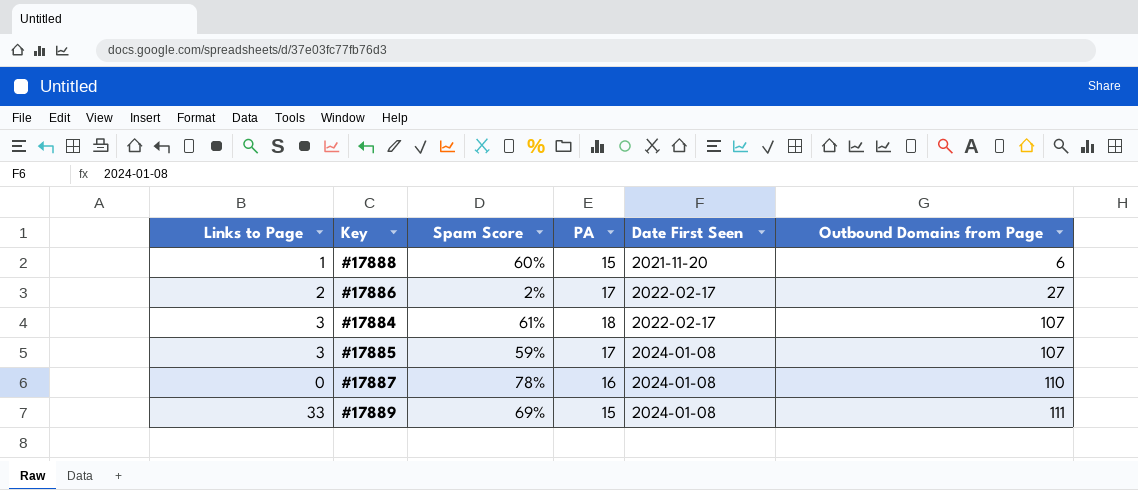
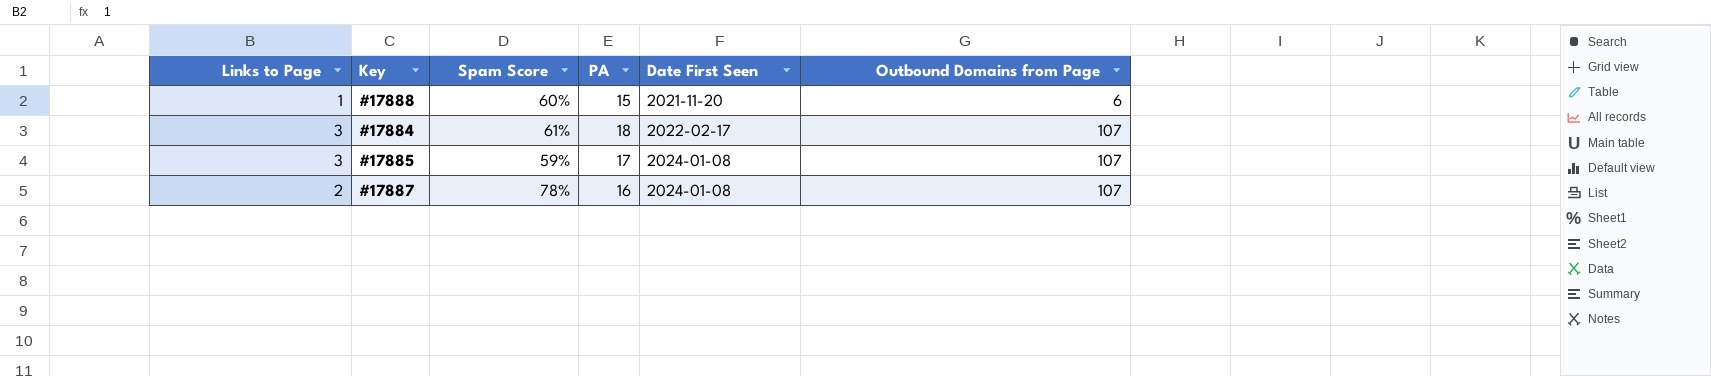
row #17886: 2 | 2% | 17 | 2022-02-17 | 27 -> none
row #17889: 33 | 69% | 15 | 2024-01-08 | 111 -> none
#17887 | Links to Page: 0 -> 2
#17887 | Outbound Domains from Page: 110 -> 107

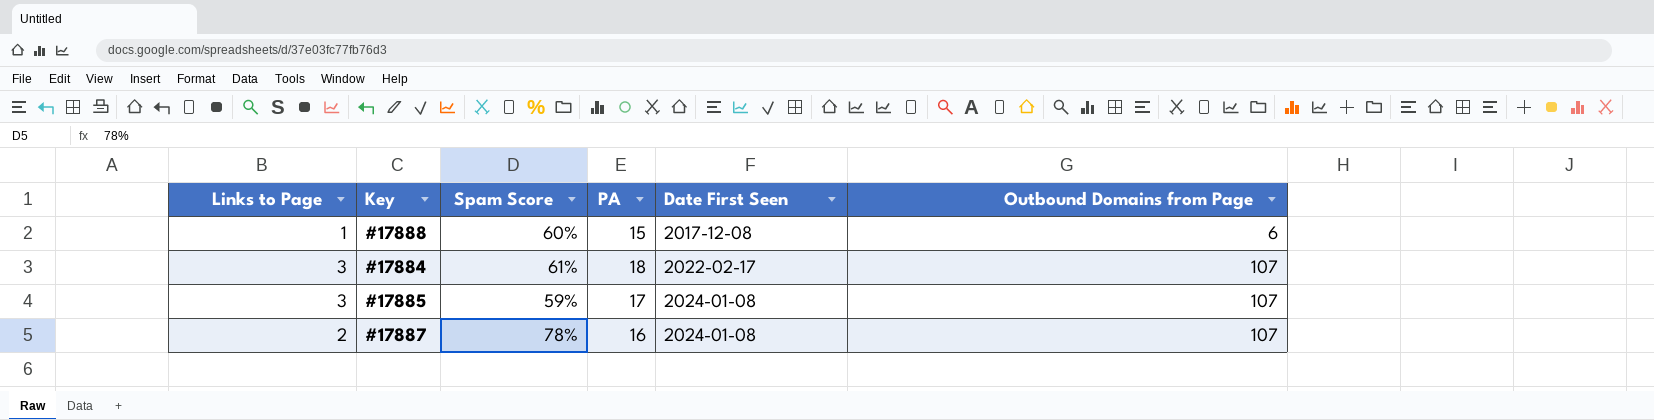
#17888 | Date First Seen: 2021-11-20 -> 2017-12-08

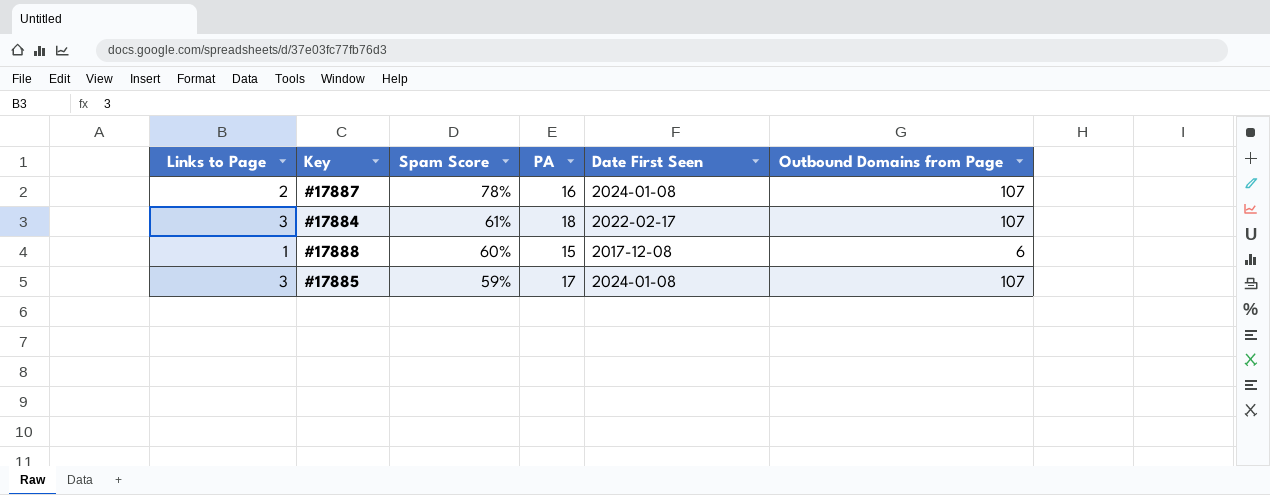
row order: Date First Seen ascending -> Spam Score descending

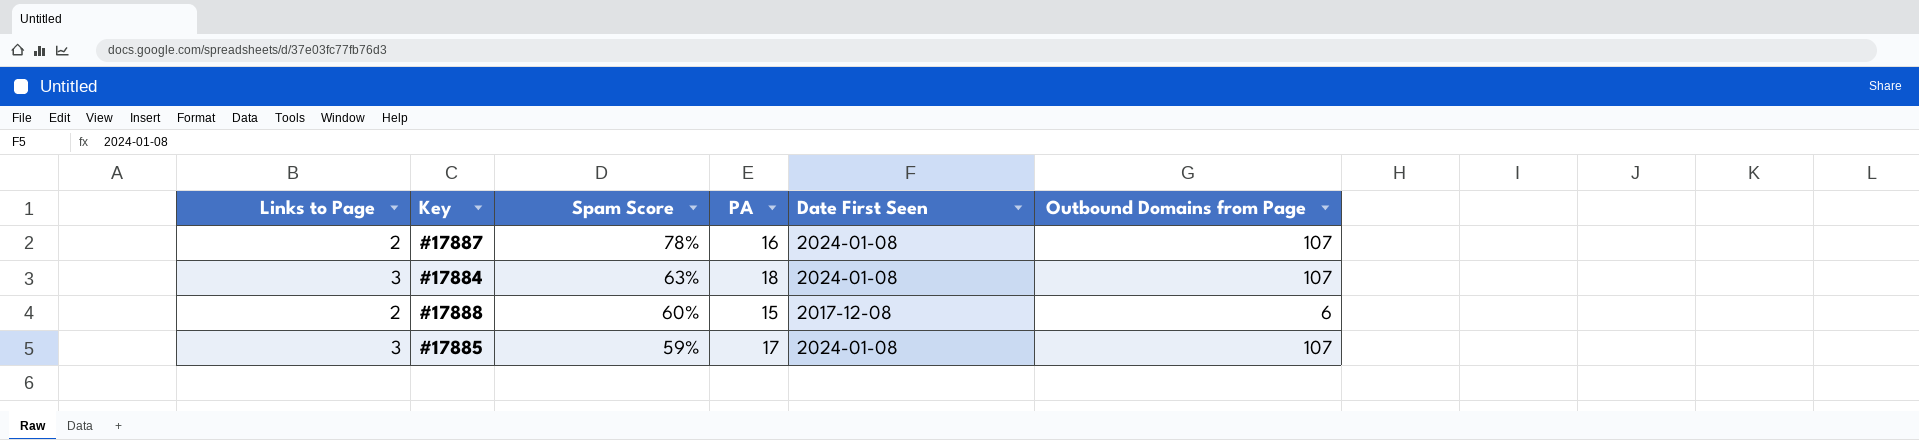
#17884 | Spam Score: 61% -> 63%
#17884 | Date First Seen: 2022-02-17 -> 2024-01-08
#17888 | Links to Page: 1 -> 2

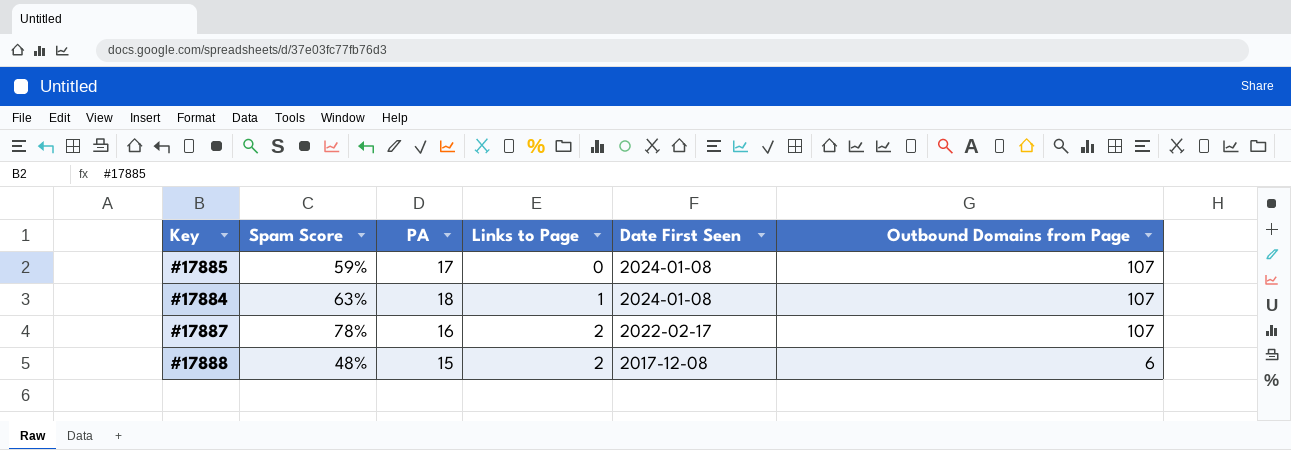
row order: Spam Score descending -> Links to Page ascending
column Links to Page | position: 1 -> 4
#17885 | Links to Page: 3 -> 0
#17884 | Links to Page: 3 -> 1
#17887 | Date First Seen: 2024-01-08 -> 2022-02-17
#17888 | Spam Score: 60% -> 48%

